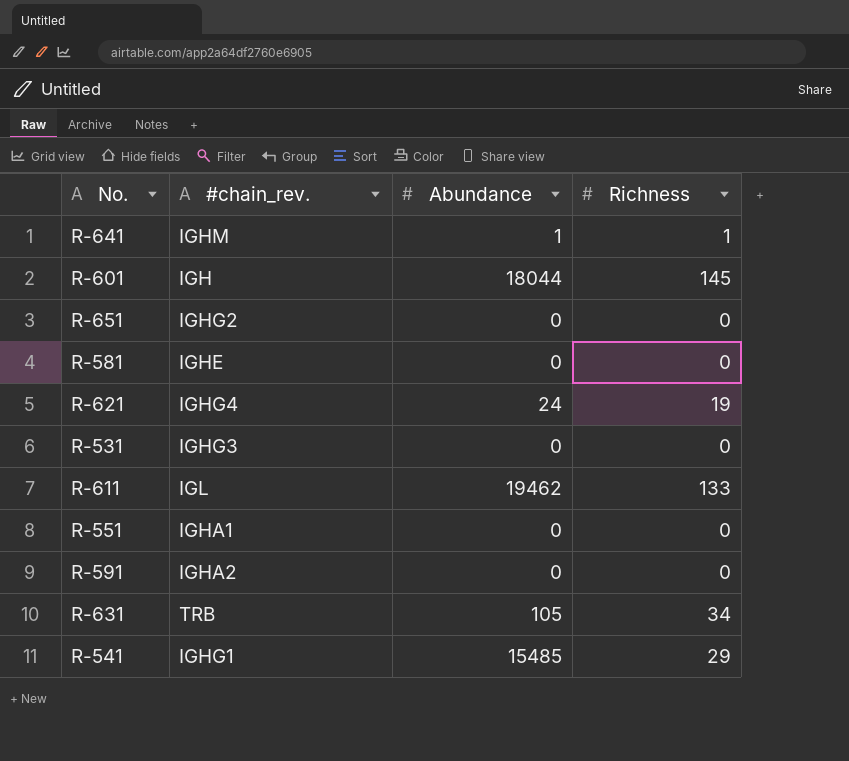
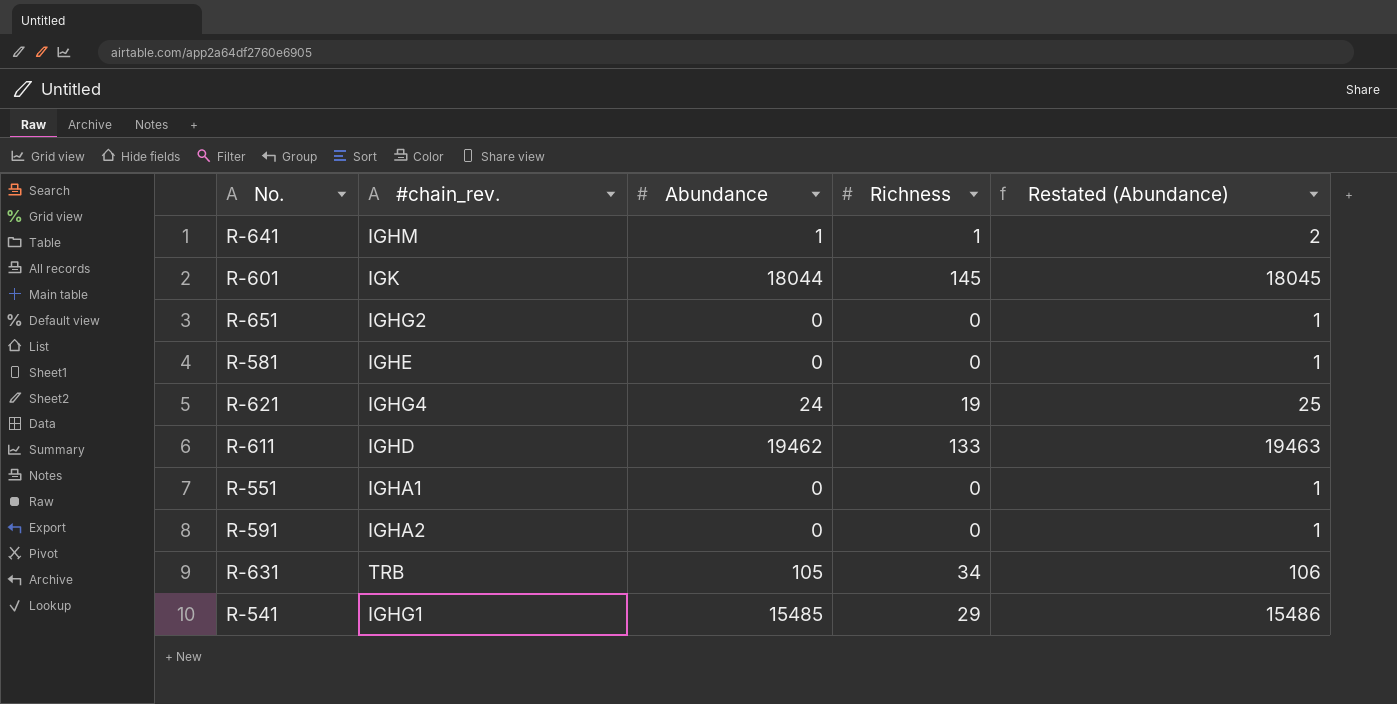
column Restated (Abundance) | formula: none -> [Abundance] + 1
row R-531: IGHG3 | 0 | 0 -> none
R-601 | #chain_rev.: IGH -> IGK
R-611 | #chain_rev.: IGL -> IGHD

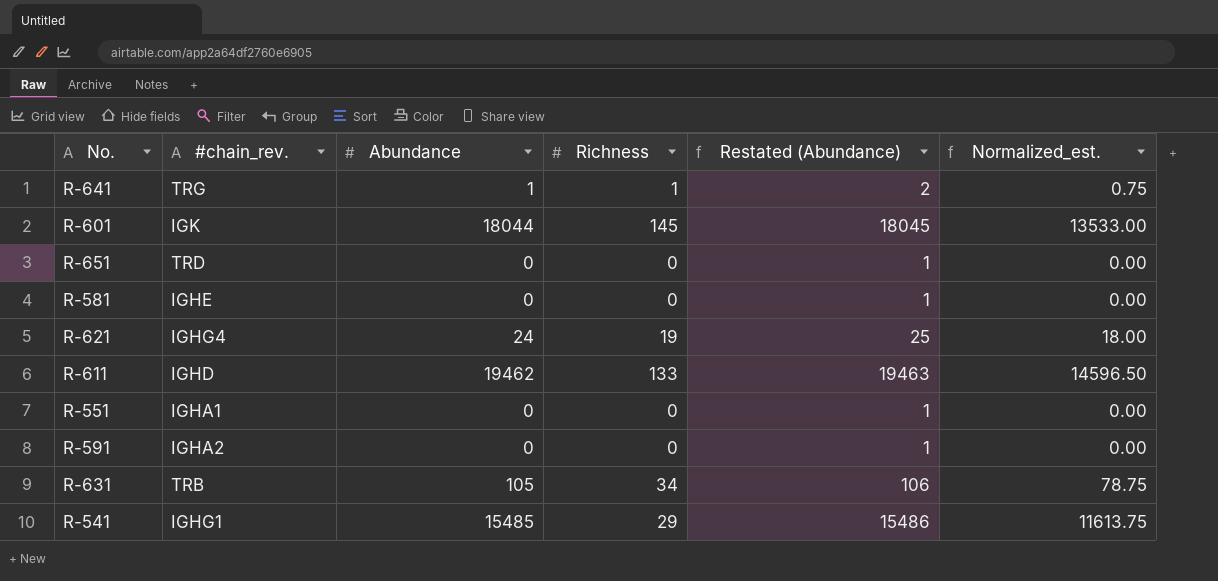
column Normalized_est. | formula: none -> [Abundance] * 0.75
R-641 | #chain_rev.: IGHM -> TRG
R-651 | #chain_rev.: IGHG2 -> TRD

